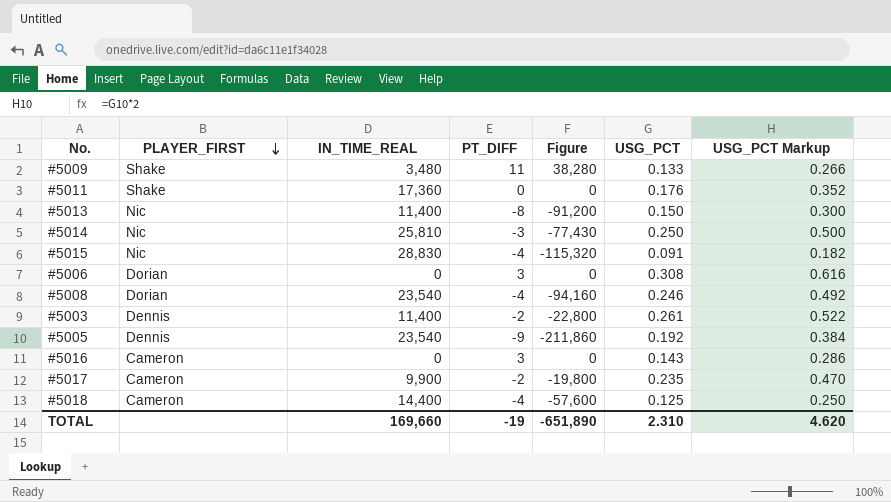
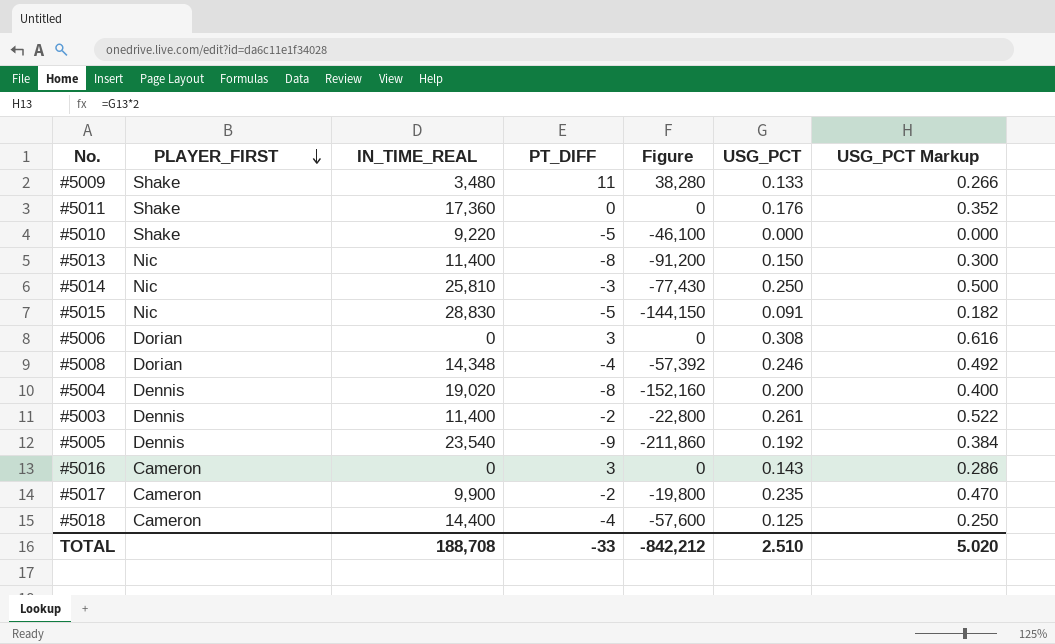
row #5010: none -> Shake | 9,220 | -5 | -46,100 | 0.000 | 0.000
#5015 | PT_DIFF: -4 -> -5
#5015 | Figure: -115,320 -> -144,150
#5008 | IN_TIME_REAL: 23,540 -> 14,348
#5008 | Figure: -94,160 -> -57,392
row #5004: none -> Dennis | 19,020 | -8 | -152,160 | 0.200 | 0.400
TOTAL | IN_TIME_REAL: 169,660 -> 188,708
TOTAL | PT_DIFF: -19 -> -33
TOTAL | Figure: -651,890 -> -842,212
TOTAL | USG_PCT: 2.310 -> 2.510
TOTAL | USG_PCT Markup: 4.620 -> 5.020

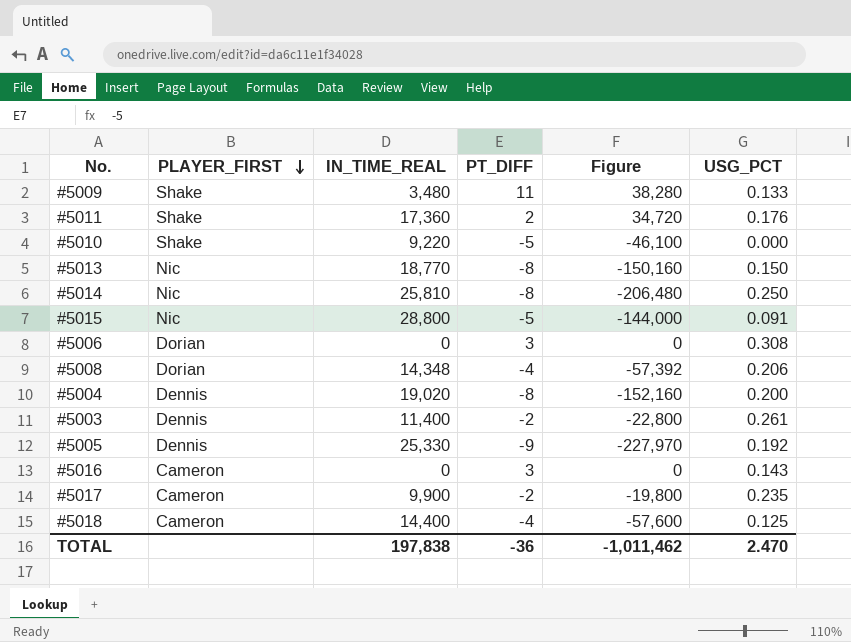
column USG_PCT Markup | formula: [USG_PCT] * 2 -> none
#5011 | PT_DIFF: 0 -> 2
#5011 | Figure: 0 -> 34,720
#5013 | IN_TIME_REAL: 11,400 -> 18,770
#5013 | Figure: -91,200 -> -150,160
#5014 | PT_DIFF: -3 -> -8
#5014 | Figure: -77,430 -> -206,480
#5015 | IN_TIME_REAL: 28,830 -> 28,800
#5015 | Figure: -144,150 -> -144,000
#5008 | USG_PCT: 0.246 -> 0.206
#5005 | IN_TIME_REAL: 23,540 -> 25,330
#5005 | Figure: -211,860 -> -227,970
TOTAL | IN_TIME_REAL: 188,708 -> 197,838
TOTAL | PT_DIFF: -33 -> -36
TOTAL | Figure: -842,212 -> -1,011,462
TOTAL | USG_PCT: 2.510 -> 2.470

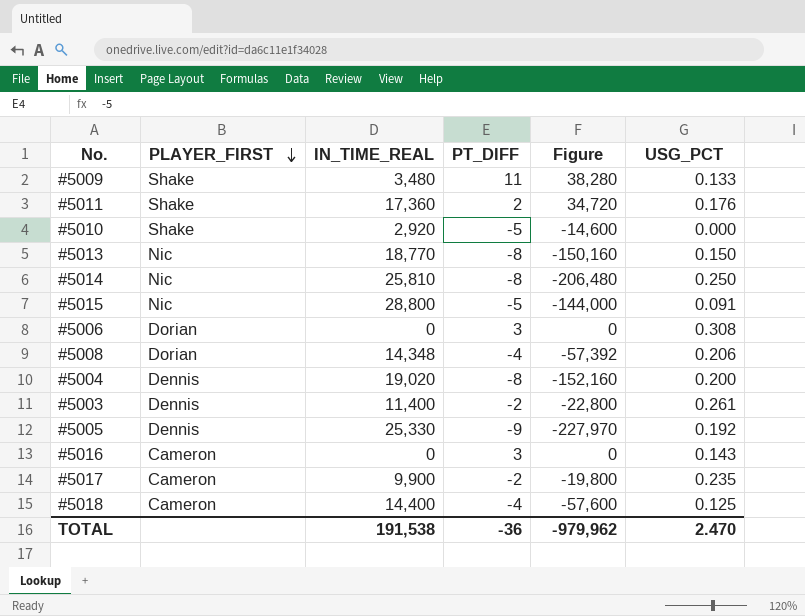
#5010 | IN_TIME_REAL: 9,220 -> 2,920
#5010 | Figure: -46,100 -> -14,600
TOTAL | IN_TIME_REAL: 197,838 -> 191,538
TOTAL | Figure: -1,011,462 -> -979,962

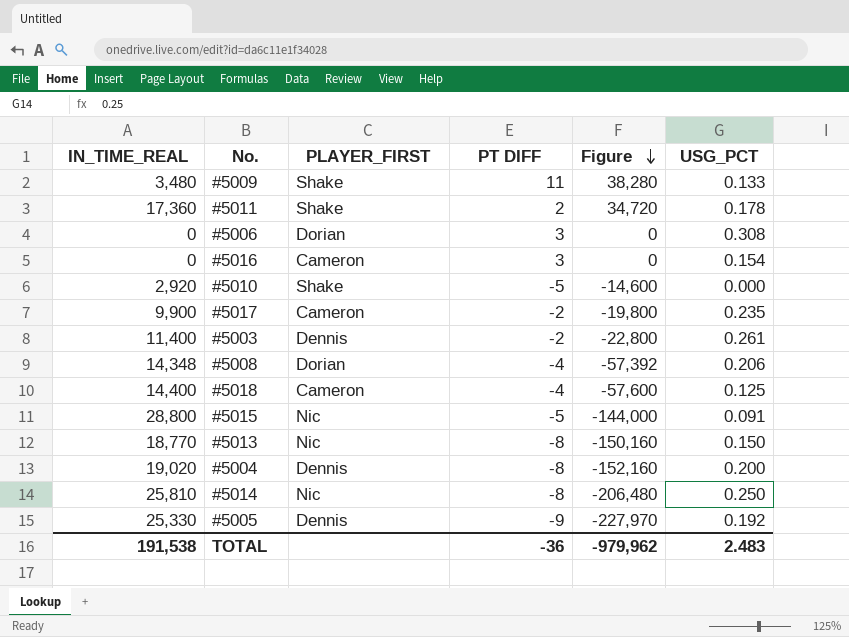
row order: PLAYER_FIRST descending -> Figure descending
column IN_TIME_REAL | position: 3 -> 1
column name: PT_DIFF -> PT DIFF
#5011 | USG_PCT: 0.176 -> 0.178
#5016 | USG_PCT: 0.143 -> 0.154
TOTAL | USG_PCT: 2.470 -> 2.483

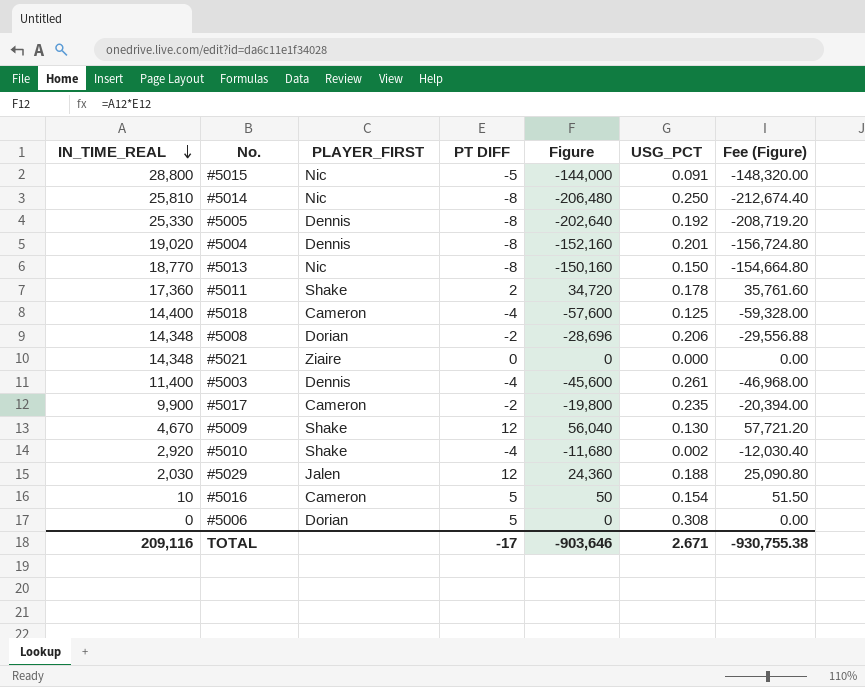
row order: Figure descending -> IN_TIME_REAL descending
column Fee (Figure) | formula: none -> [Figure] * 1.03
#5005 | PT DIFF: -9 -> -8
#5005 | Figure: -227,970 -> -202,640
#5004 | USG_PCT: 0.200 -> 0.201
#5008 | PT DIFF: -4 -> -2
#5008 | Figure: -57,392 -> -28,696
row #5021: none -> 14,348 | Ziaire | 0 | 0 | 0.000 | 0.00
#5003 | PT DIFF: -2 -> -4
#5003 | Figure: -22,800 -> -45,600
#5009 | IN_TIME_REAL: 3,480 -> 4,670
#5009 | PT DIFF: 11 -> 12
#5009 | Figure: 38,280 -> 56,040
#5009 | USG_PCT: 0.133 -> 0.130
#5010 | PT DIFF: -5 -> -4
#5010 | Figure: -14,600 -> -11,680
#5010 | USG_PCT: 0.000 -> 0.002
row #5029: none -> 2,030 | Jalen | 12 | 24,360 | 0.188 | 25,090.80
#5016 | IN_TIME_REAL: 0 -> 10
#5016 | PT DIFF: 3 -> 5
#5016 | Figure: 0 -> 50
#5006 | PT DIFF: 3 -> 5
TOTAL | IN_TIME_REAL: 191,538 -> 209,116
TOTAL | PT DIFF: -36 -> -17
TOTAL | Figure: -979,962 -> -903,646
TOTAL | USG_PCT: 2.483 -> 2.671

